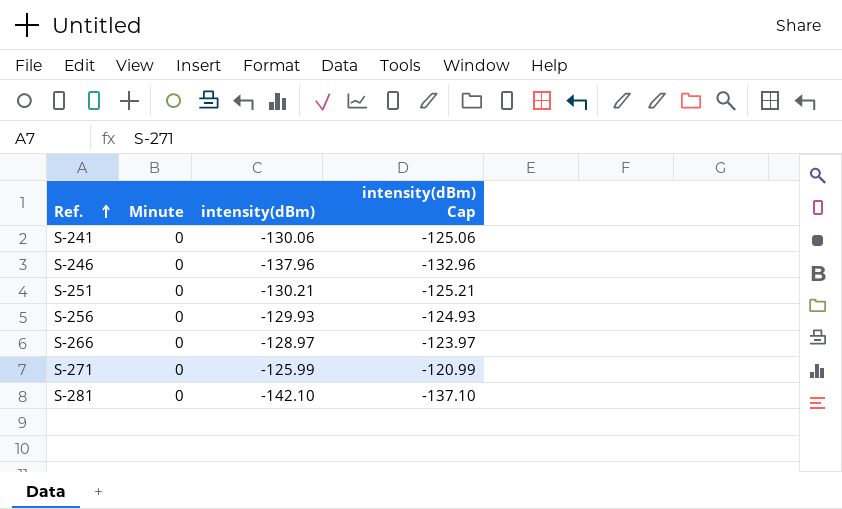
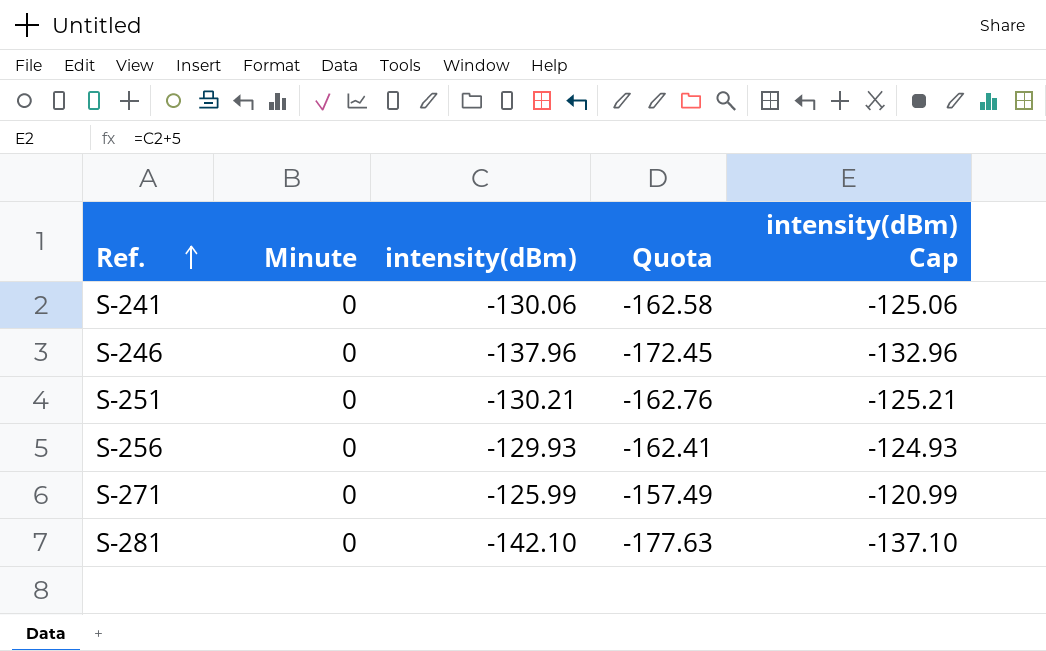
column Quota | formula: none -> [intensity(dBm)] * 1.25
row S-266: 0 | -128.97 | -123.97 -> none

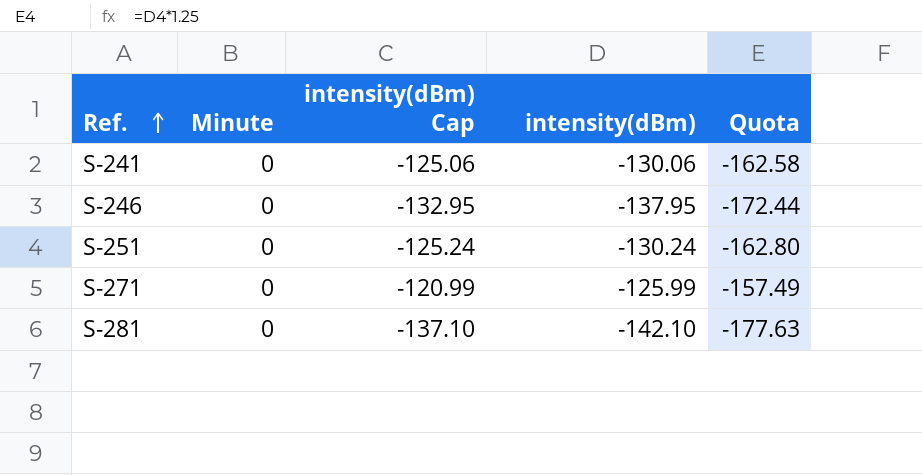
column intensity(dBm) Cap | position: 5 -> 3
row S-256: 0 | -129.93 | -162.41 | -124.93 -> none
S-246 | intensity(dBm) Cap: -132.96 -> -132.95
S-246 | intensity(dBm): -137.96 -> -137.95
S-246 | Quota: -172.45 -> -172.44
S-251 | intensity(dBm) Cap: -125.21 -> -125.24
S-251 | intensity(dBm): -130.21 -> -130.24
S-251 | Quota: -162.76 -> -162.80

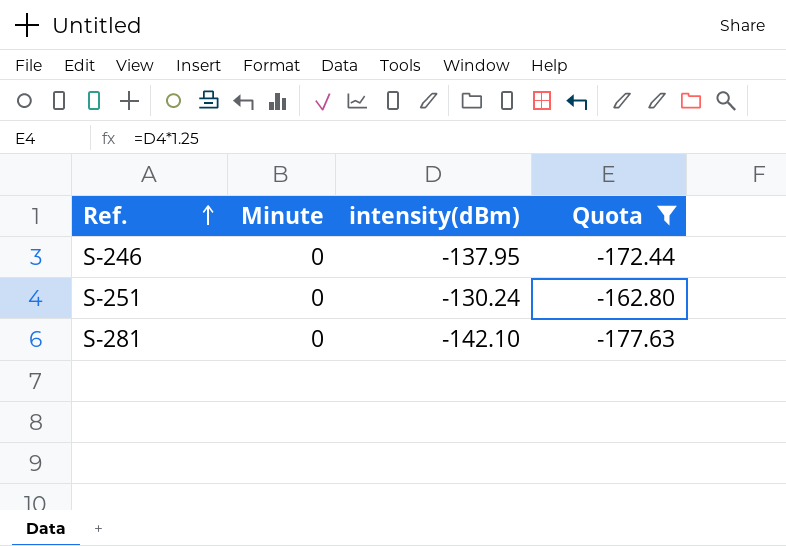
filter: none -> Quota <= -162.80
column intensity(dBm) Cap | formula: [intensity(dBm)] + 5 -> none

